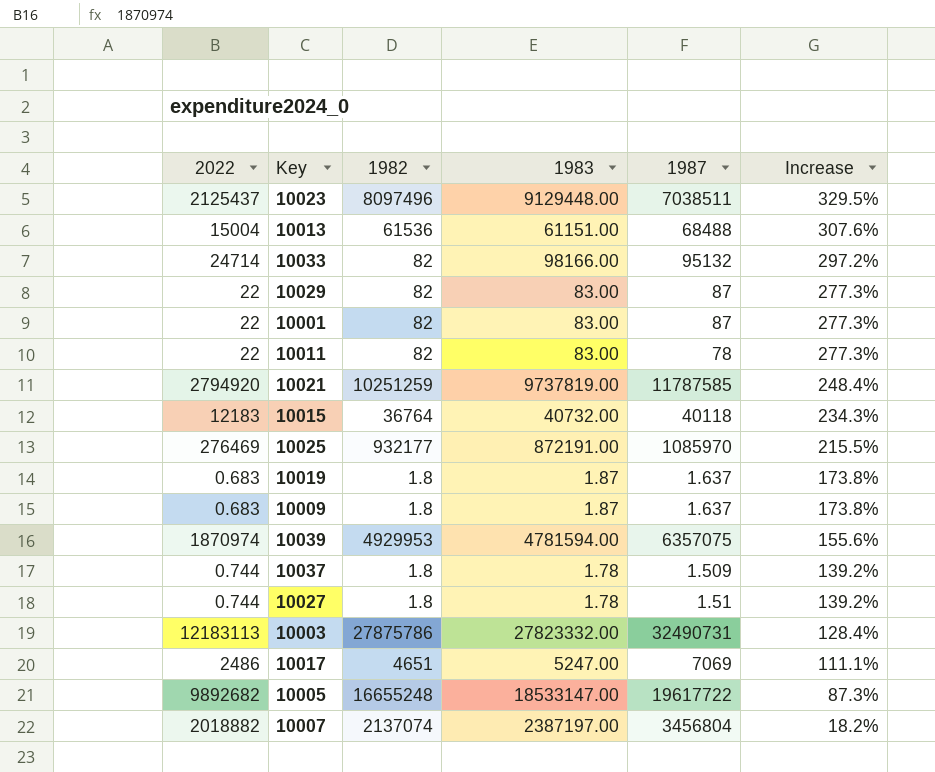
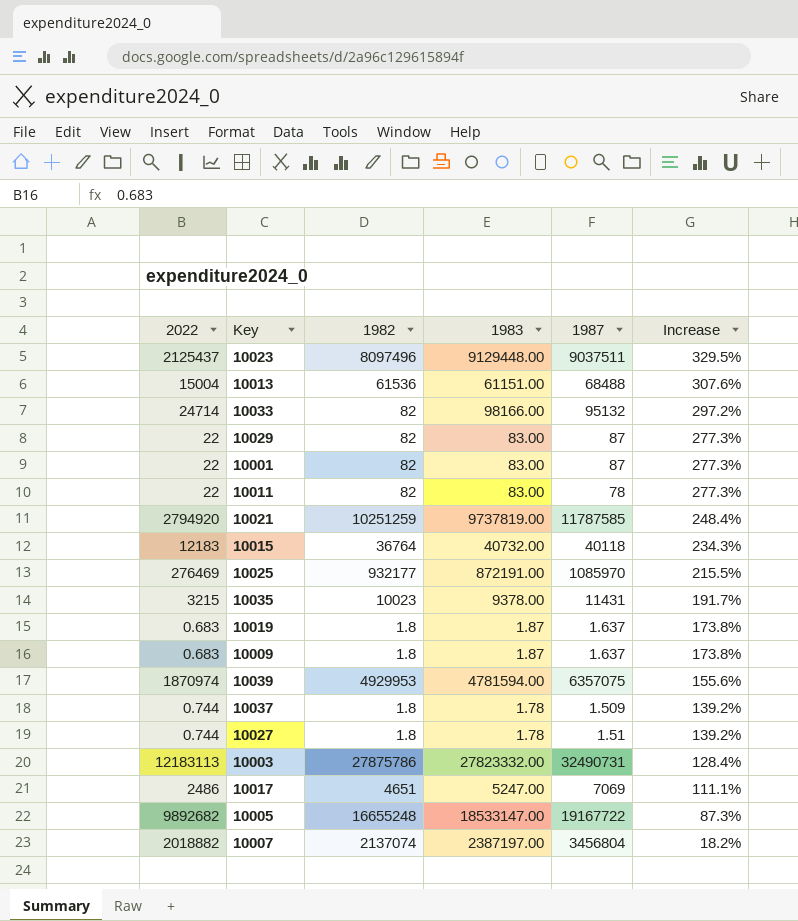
10023 | 1987: 7038511 -> 9037511
row 10035: none -> 3215 | 10023 | 9378.00 | 11431 | 191.7%
10005 | 1987: 19617722 -> 19167722

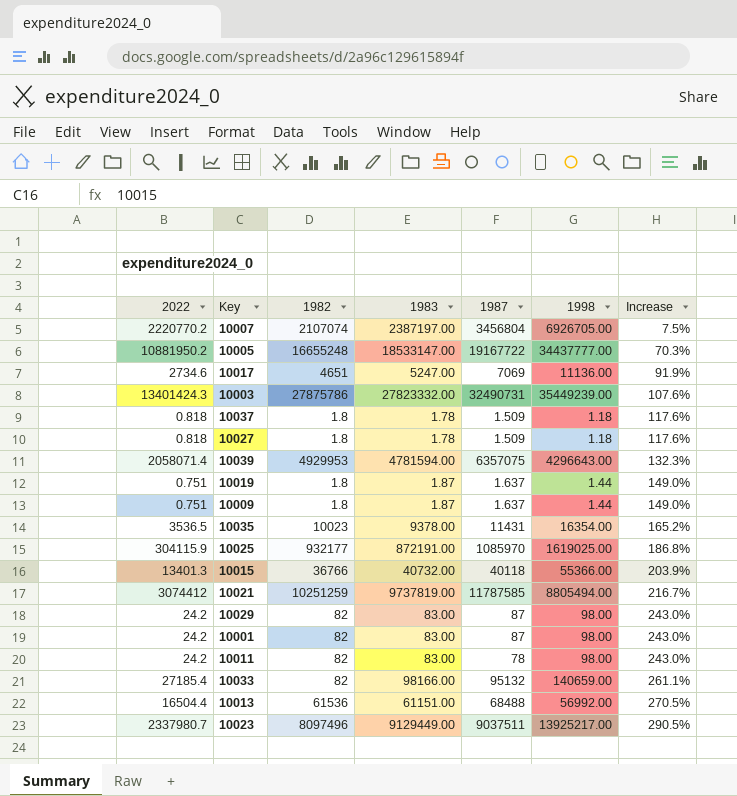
row order: Increase descending -> Increase ascending
column 1998 | position: none -> 6
10007 | 2022: 2018882 -> 2220770.2
10007 | 1982: 2137074 -> 2107074
10007 | Increase: 18.2% -> 7.5%
10005 | 2022: 9892682 -> 10881950.2
10005 | Increase: 87.3% -> 70.3%
10017 | 2022: 2486 -> 2734.6
10017 | Increase: 111.1% -> 91.9%
10003 | 2022: 12183113 -> 13401424.3
10003 | Increase: 128.4% -> 107.6%
10037 | 2022: 0.744 -> 0.818
10037 | Increase: 139.2% -> 117.6%
10027 | 2022: 0.744 -> 0.818
10027 | 1987: 1.51 -> 1.509
10027 | Increase: 139.2% -> 117.6%
10039 | 2022: 1870974 -> 2058071.4
10039 | Increase: 155.6% -> 132.3%
10019 | 2022: 0.683 -> 0.751
10019 | Increase: 173.8% -> 149.0%
10009 | 2022: 0.683 -> 0.751
10009 | Increase: 173.8% -> 149.0%
10035 | 2022: 3215 -> 3536.5
10035 | Increase: 191.7% -> 165.2%
10025 | 2022: 276469 -> 304115.9
10025 | Increase: 215.5% -> 186.8%
10015 | 2022: 12183 -> 13401.3
10015 | 1982: 36764 -> 36766
10015 | Increase: 234.3% -> 203.9%
10021 | 2022: 2794920 -> 3074412
10021 | Increase: 248.4% -> 216.7%
10029 | 2022: 22 -> 24.2
10029 | Increase: 277.3% -> 243.0%
10001 | 2022: 22 -> 24.2
10001 | Increase: 277.3% -> 243.0%
10011 | 2022: 22 -> 24.2
10011 | Increase: 277.3% -> 243.0%
10033 | 2022: 24714 -> 27185.4
10033 | Increase: 297.2% -> 261.1%
10013 | 2022: 15004 -> 16504.4
10013 | Increase: 307.6% -> 270.5%
10023 | 2022: 2125437 -> 2337980.7
10023 | 1983: 9129448.00 -> 9129449.00
10023 | Increase: 329.5% -> 290.5%

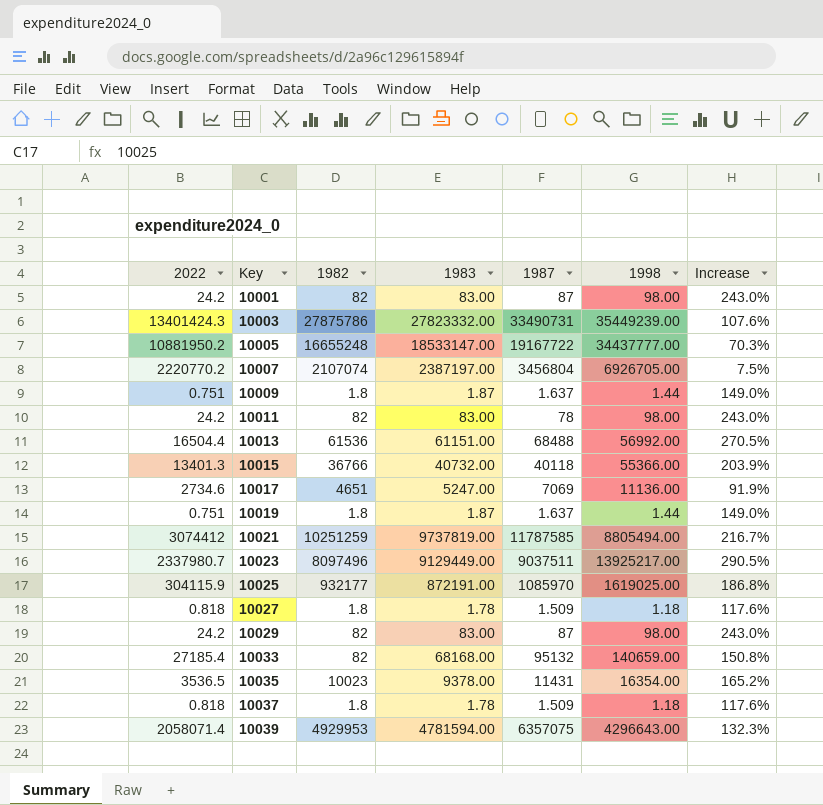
row order: Increase ascending -> Key ascending
10003 | 1987: 32490731 -> 33490731
10033 | 1983: 98166.00 -> 68168.00
10033 | Increase: 261.1% -> 150.8%

